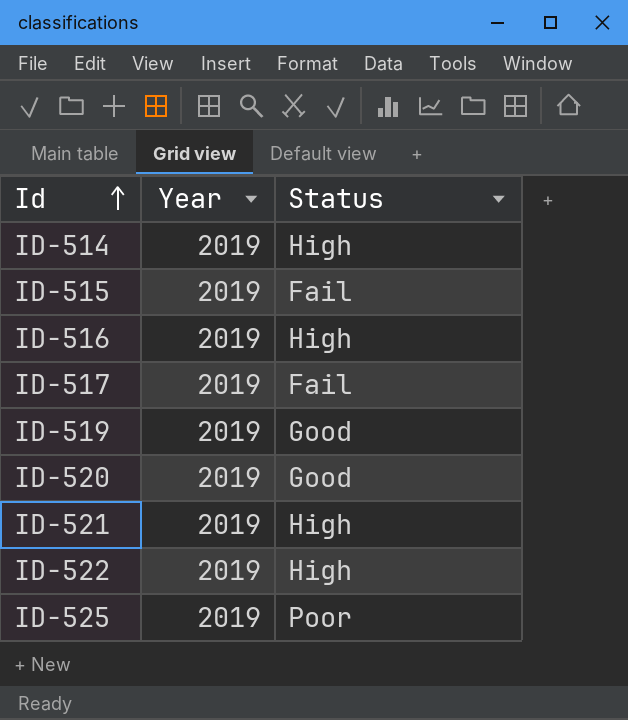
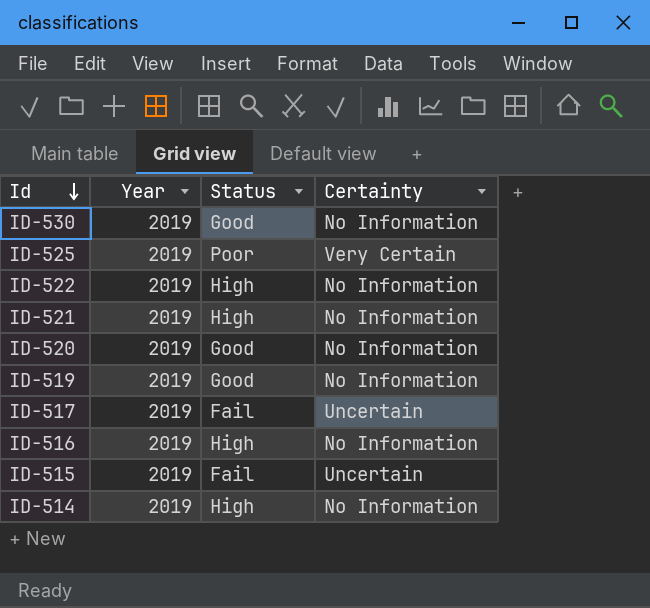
row order: Id ascending -> Id descending
column Certainty | position: none -> 4
row ID-530: none -> 2019 | Good | No Information

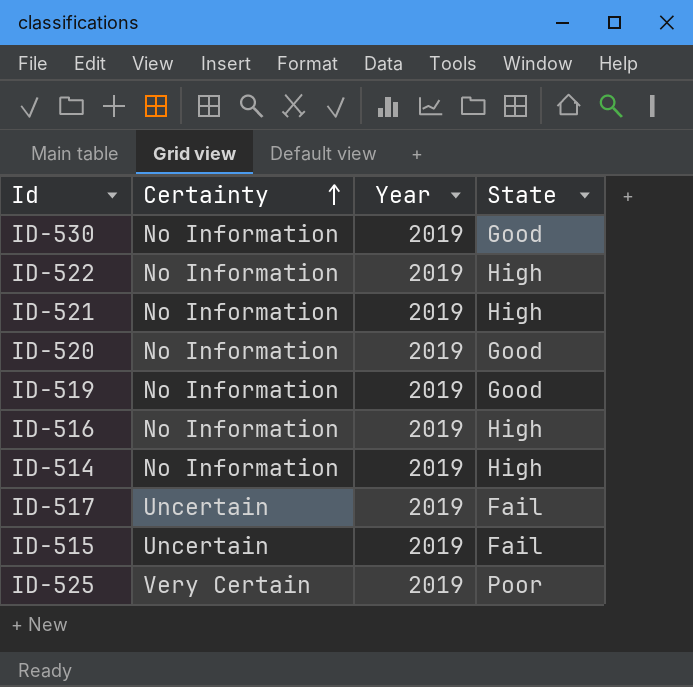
row order: Id descending -> Certainty ascending
column Certainty | position: 4 -> 2
column name: Status -> State

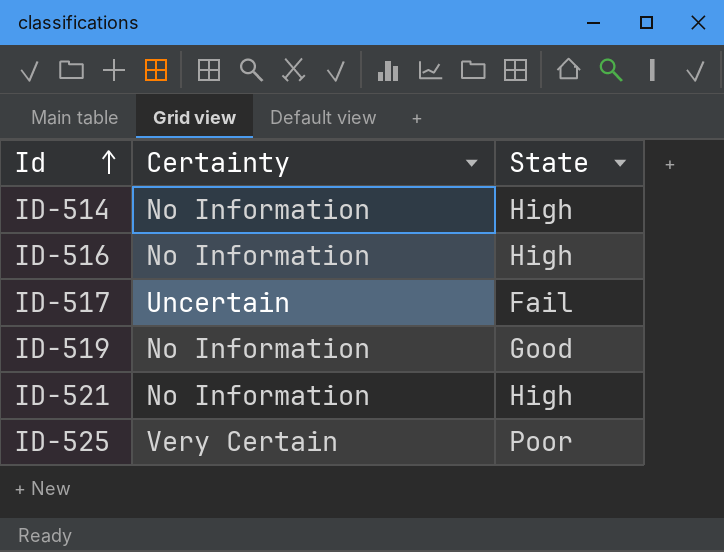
row order: Certainty ascending -> Id ascending
column Year | position: 3 -> none
row ID-530: No Information | 2019 | Good -> none
row ID-522: No Information | 2019 | High -> none
row ID-520: No Information | 2019 | Good -> none
row ID-515: Uncertain | 2019 | Fail -> none

